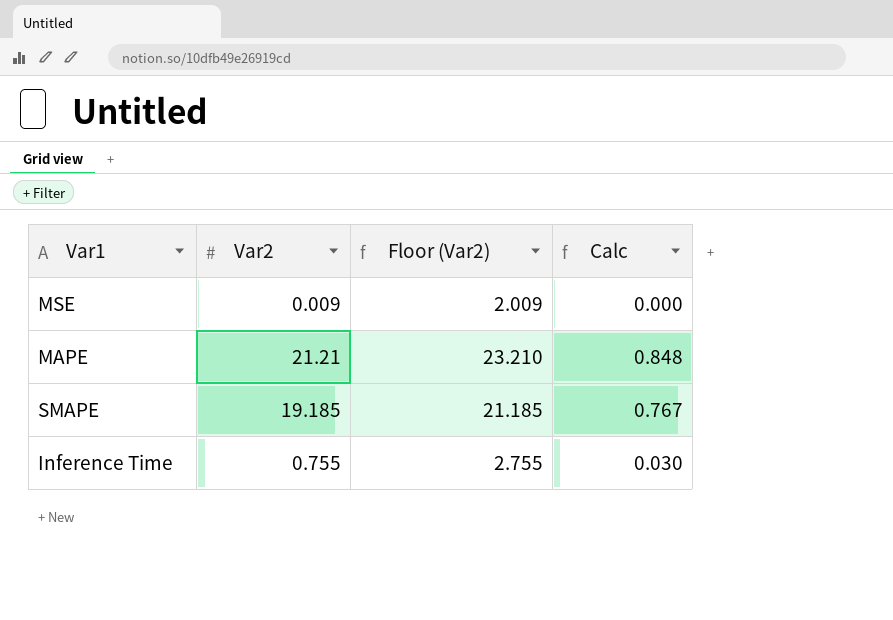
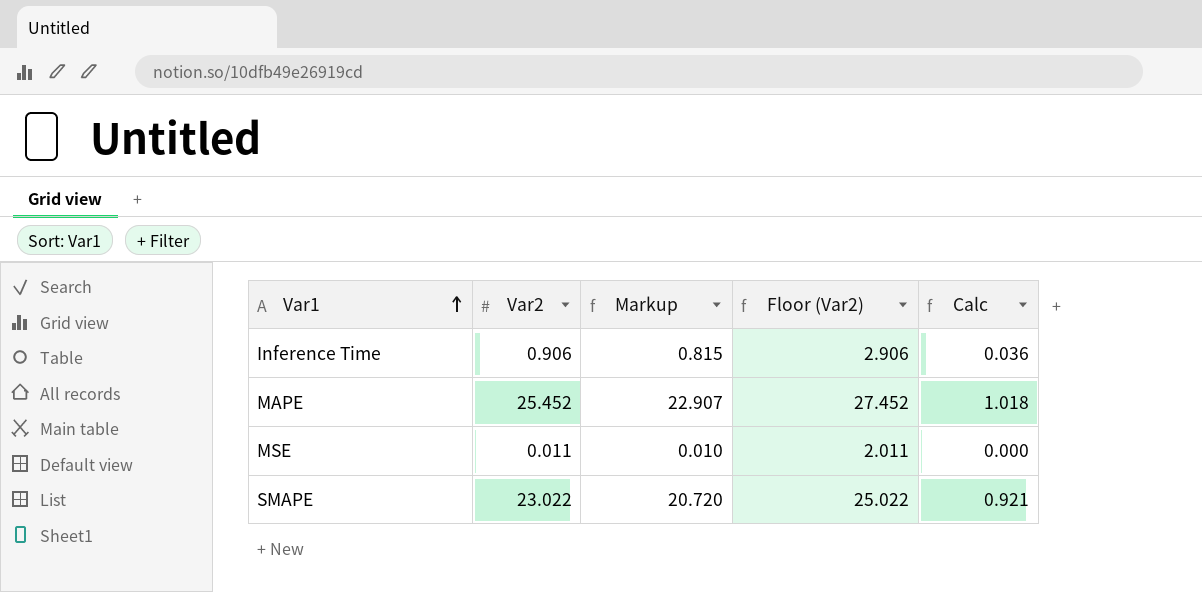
row order: none -> Var1 ascending
column Markup | formula: none -> [Var2] * 0.9
Inference Time | Var2: 0.755 -> 0.906
Inference Time | Floor (Var2): 2.755 -> 2.906
Inference Time | Calc: 0.030 -> 0.036
MAPE | Var2: 21.21 -> 25.452
MAPE | Floor (Var2): 23.210 -> 27.452
MAPE | Calc: 0.848 -> 1.018
MSE | Var2: 0.009 -> 0.011
MSE | Floor (Var2): 2.009 -> 2.011
SMAPE | Var2: 19.185 -> 23.022
SMAPE | Floor (Var2): 21.185 -> 25.022
SMAPE | Calc: 0.767 -> 0.921

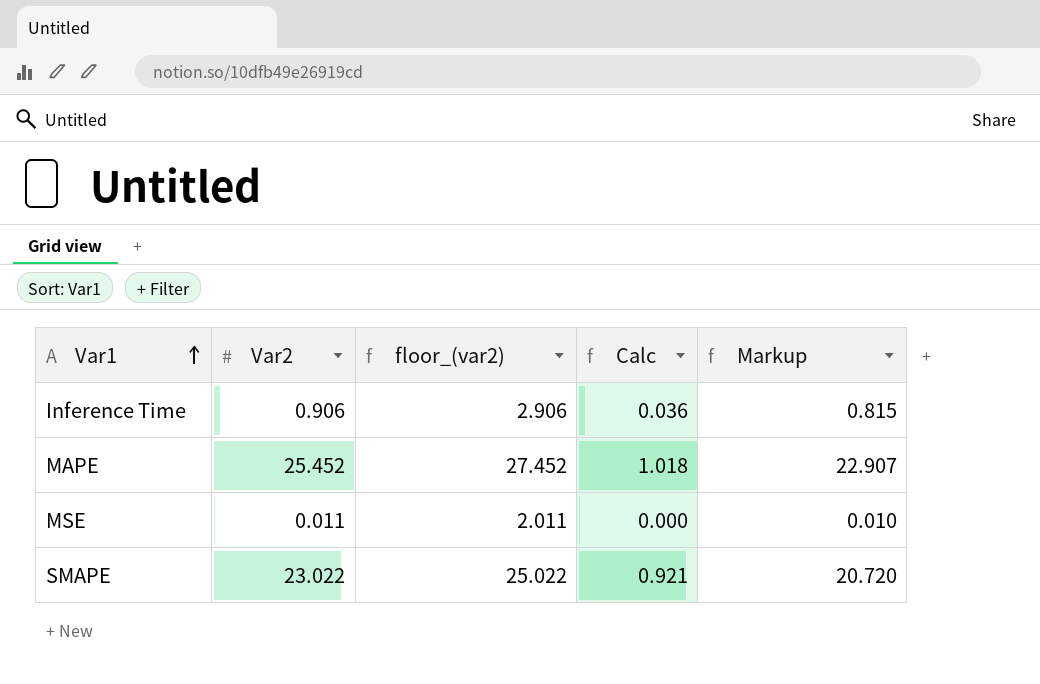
column name: Floor (Var2) -> floor_(var2)
column Markup | position: 3 -> 5

